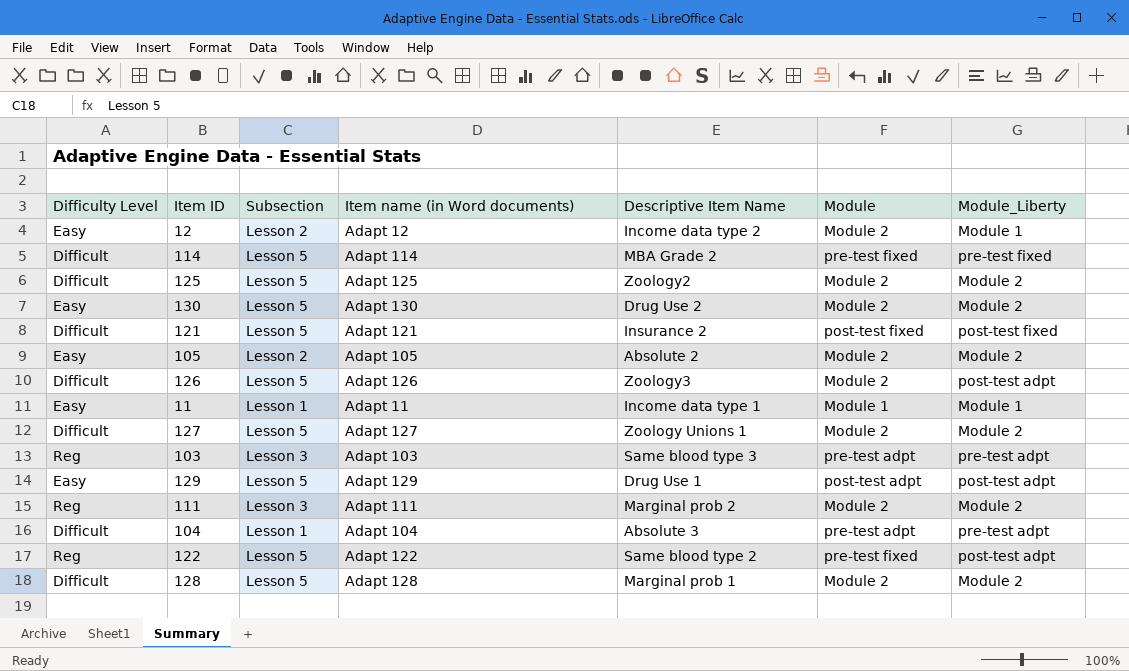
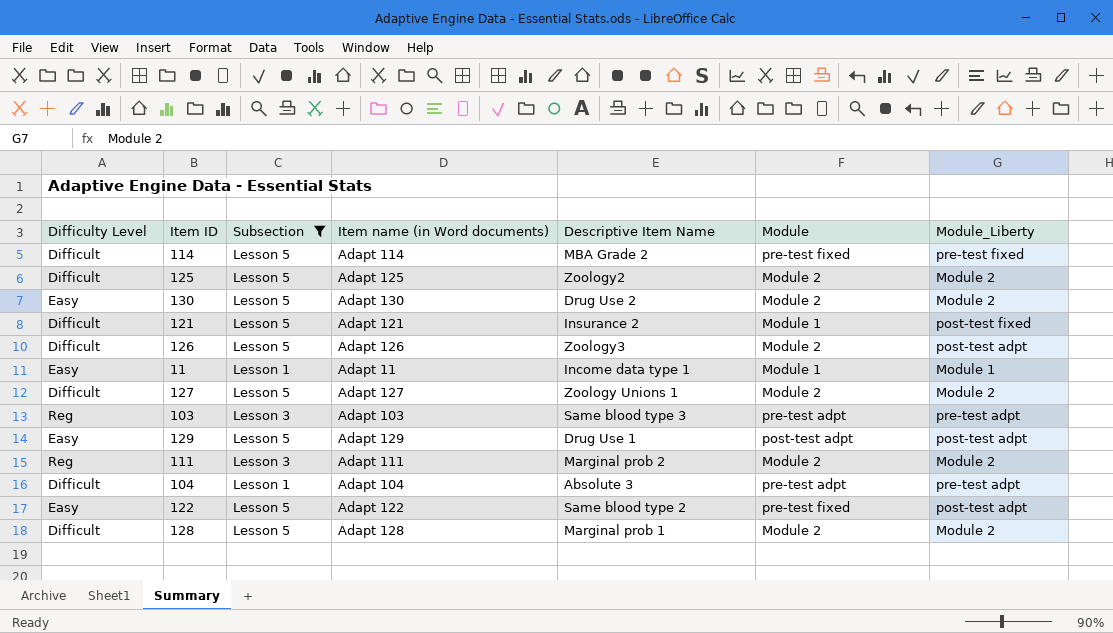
filter: none -> Subsection != Lesson 2
121 | Module: post-test fixed -> Module 1
122 | Difficulty Level: Reg -> Easy

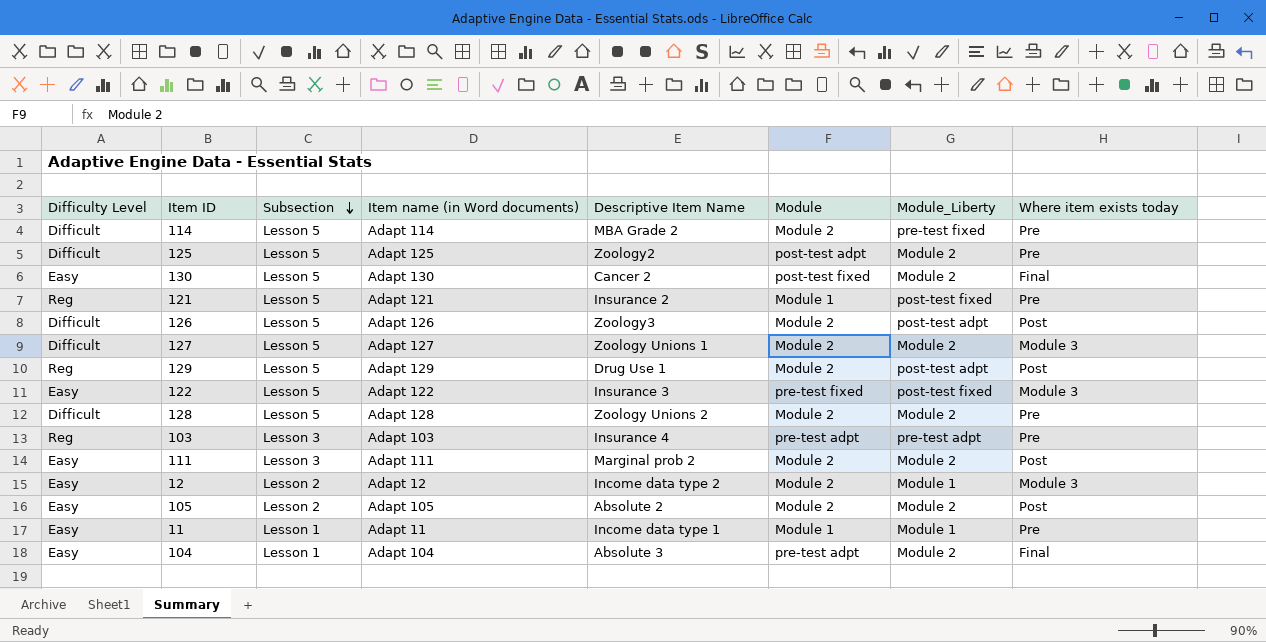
filter: Subsection != Lesson 2 -> none
row order: none -> Subsection descending
column Where item exists today | position: none -> 8
114 | Module: pre-test fixed -> Module 2
125 | Module: Module 2 -> post-test adpt
130 | Descriptive Item Name: Drug Use 2 -> Cancer 2
130 | Module: Module 2 -> post-test fixed
121 | Difficulty Level: Difficult -> Reg
129 | Difficulty Level: Easy -> Reg
129 | Module: post-test adpt -> Module 2
122 | Descriptive Item Name: Same blood type 2 -> Insurance 3
122 | Module_Liberty: post-test adpt -> post-test fixed
128 | Descriptive Item Name: Marginal prob 1 -> Zoology Unions 2
103 | Descriptive Item Name: Same blood type 3 -> Insurance 4
111 | Difficulty Level: Reg -> Easy
104 | Difficulty Level: Difficult -> Easy
104 | Module_Liberty: pre-test adpt -> Module 2

